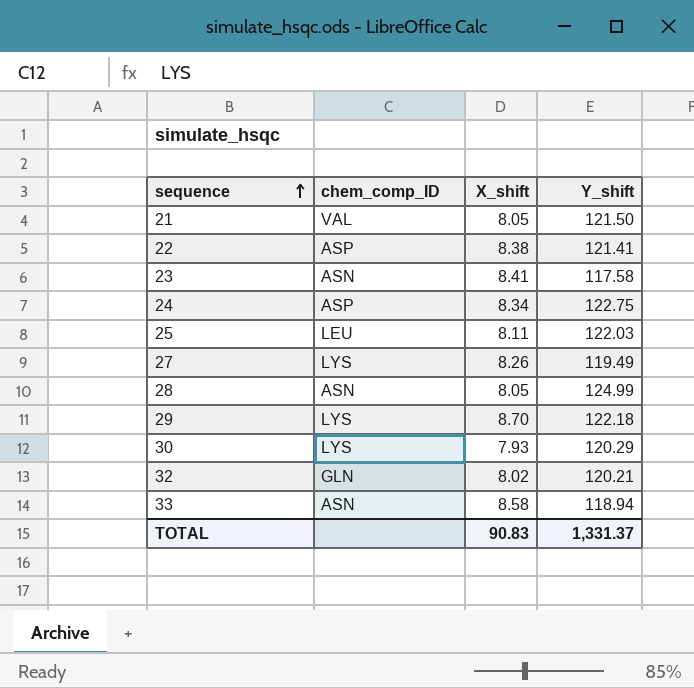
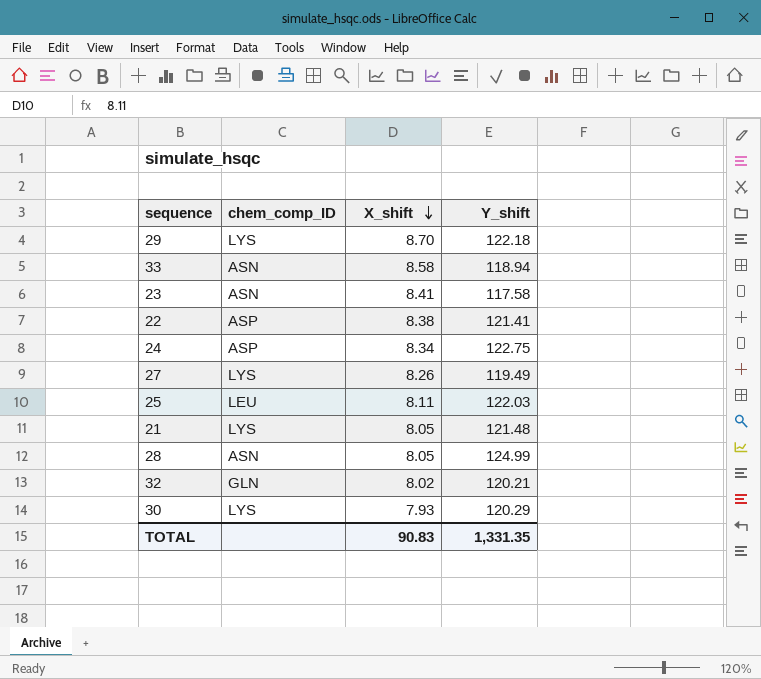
row order: sequence ascending -> X_shift descending
21 | chem_comp_ID: VAL -> LYS
21 | Y_shift: 121.50 -> 121.48
TOTAL | Y_shift: 1,331.37 -> 1,331.35

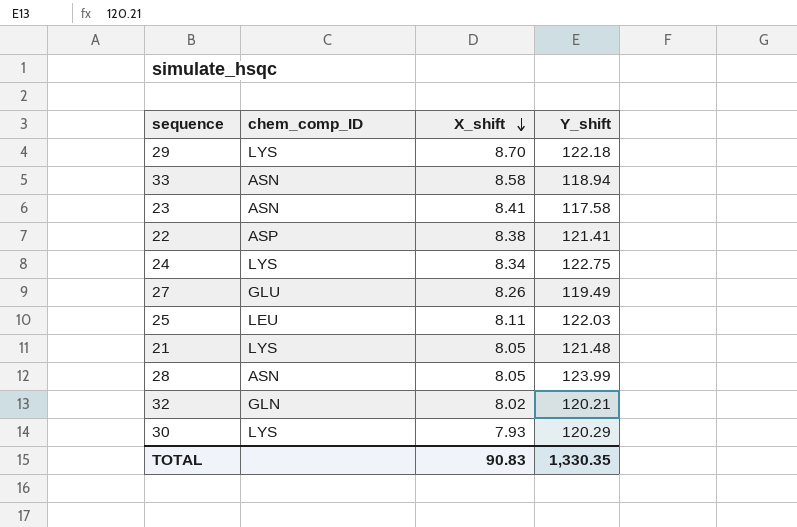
24 | chem_comp_ID: ASP -> LYS
27 | chem_comp_ID: LYS -> GLU
28 | Y_shift: 124.99 -> 123.99
TOTAL | Y_shift: 1,331.35 -> 1,330.35

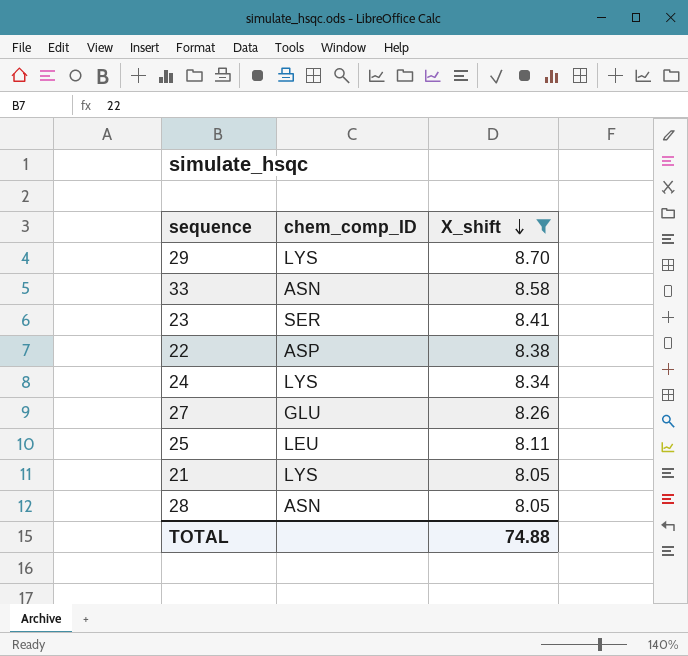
filter: none -> X_shift >= 8.05
column Y_shift | position: 4 -> none
23 | chem_comp_ID: ASN -> SER
TOTAL | X_shift: 90.83 -> 74.88

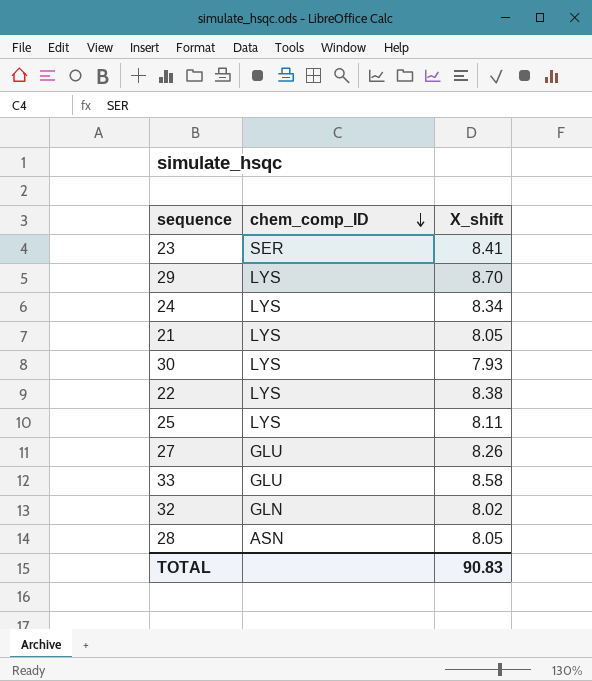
filter: X_shift >= 8.05 -> none
row order: X_shift descending -> chem_comp_ID descending
22 | chem_comp_ID: ASP -> LYS
25 | chem_comp_ID: LEU -> LYS
33 | chem_comp_ID: ASN -> GLU
TOTAL | X_shift: 74.88 -> 90.83

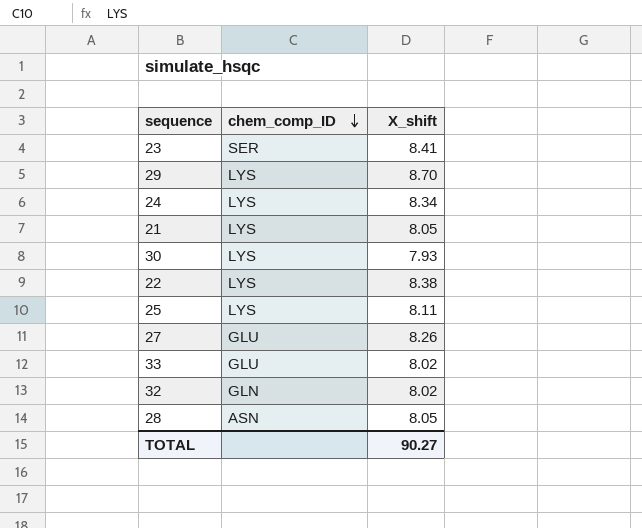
33 | X_shift: 8.58 -> 8.02
TOTAL | X_shift: 90.83 -> 90.27

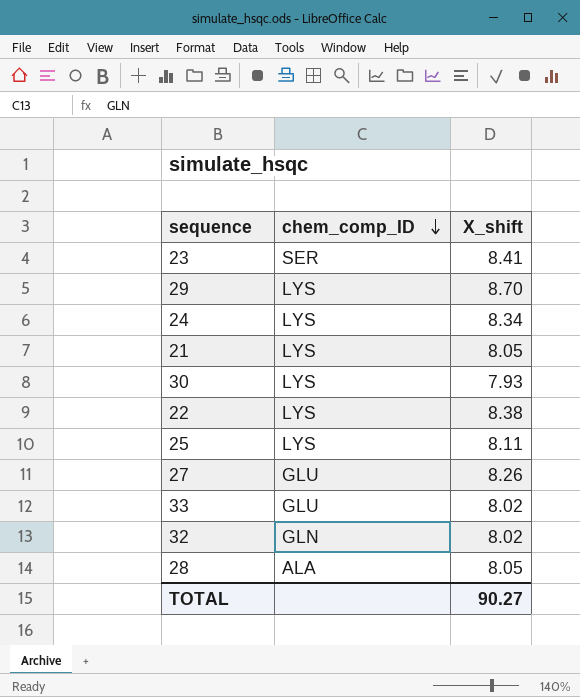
28 | chem_comp_ID: ASN -> ALA

